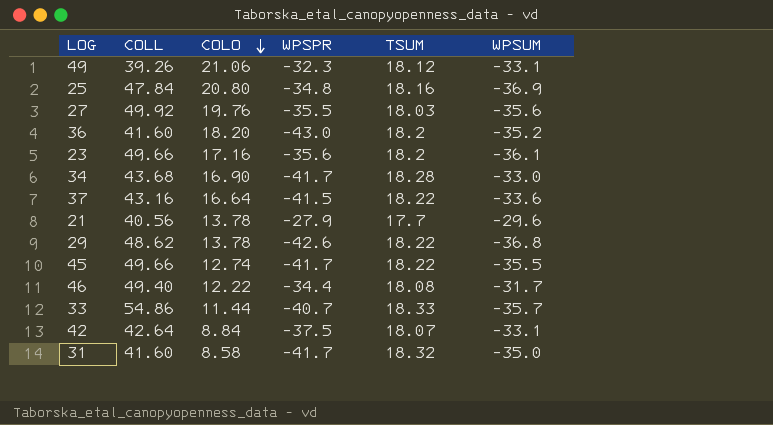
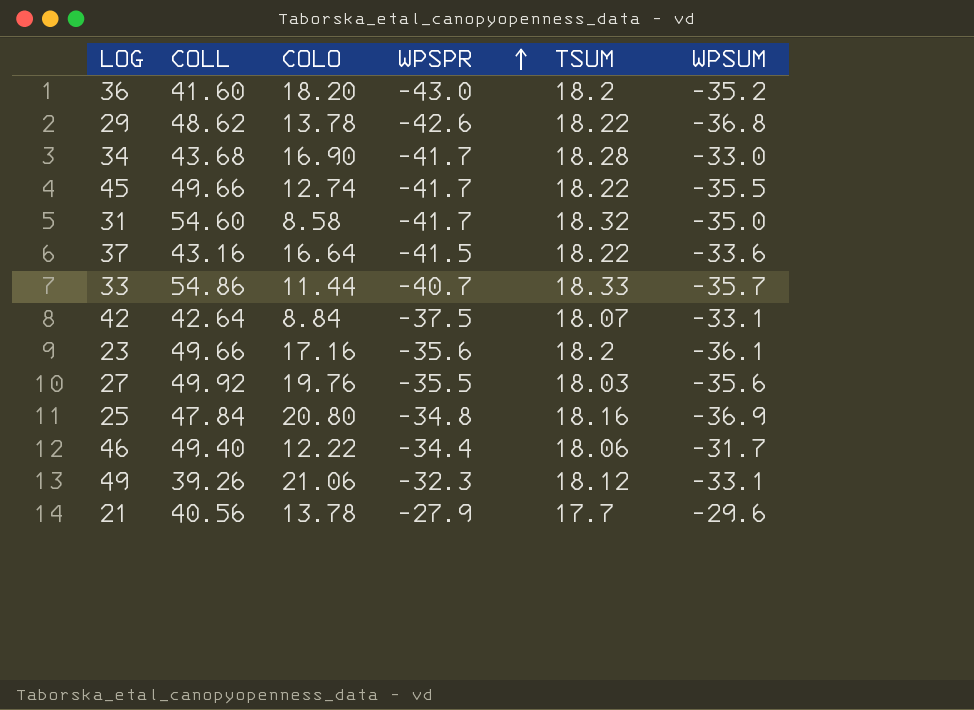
row order: COLO descending -> WPSPR ascending
31 | COLL: 41.60 -> 54.60
46 | TSUM: 18.08 -> 18.06

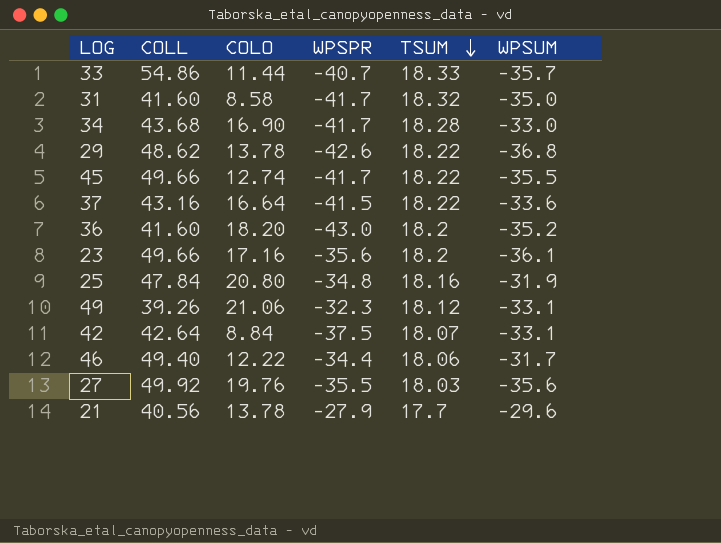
row order: WPSPR ascending -> TSUM descending
31 | COLL: 54.60 -> 41.60
25 | WPSUM: -36.9 -> -31.9

